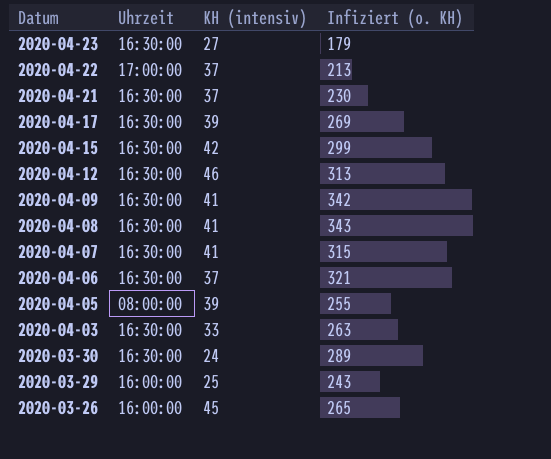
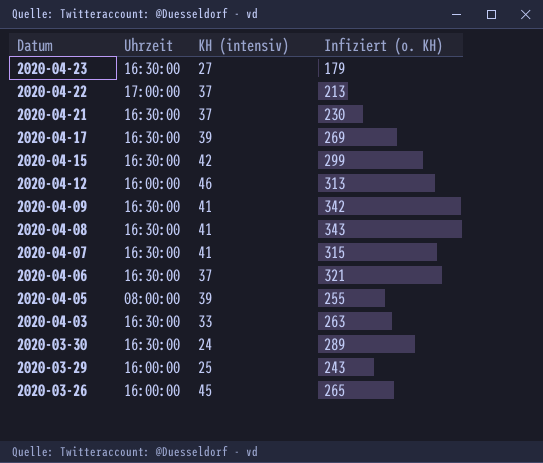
2020-04-12 | Uhrzeit: 16:30:00 -> 16:00:00

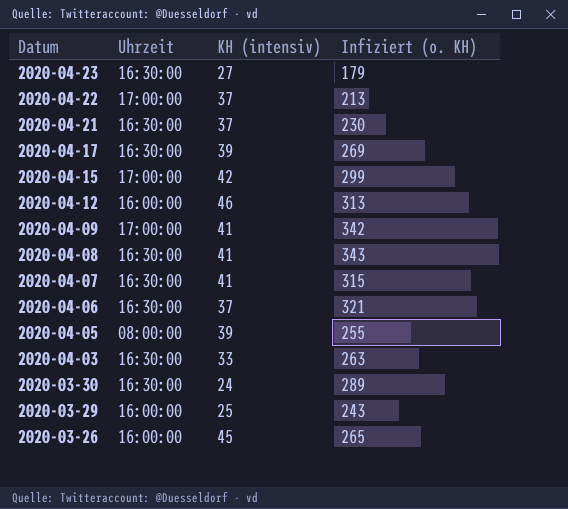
2020-04-15 | Uhrzeit: 16:30:00 -> 17:00:00
2020-04-09 | Uhrzeit: 16:30:00 -> 17:00:00

